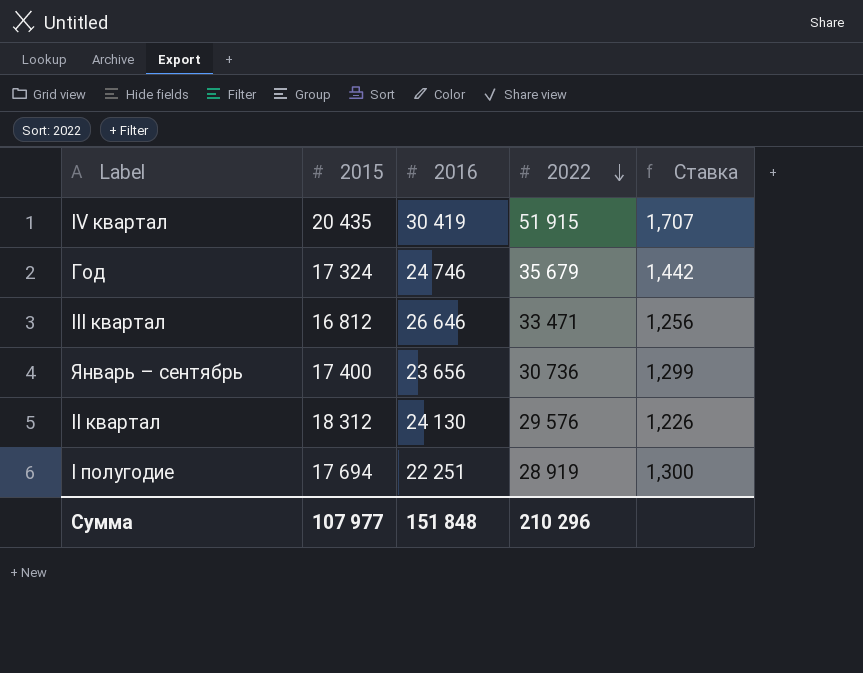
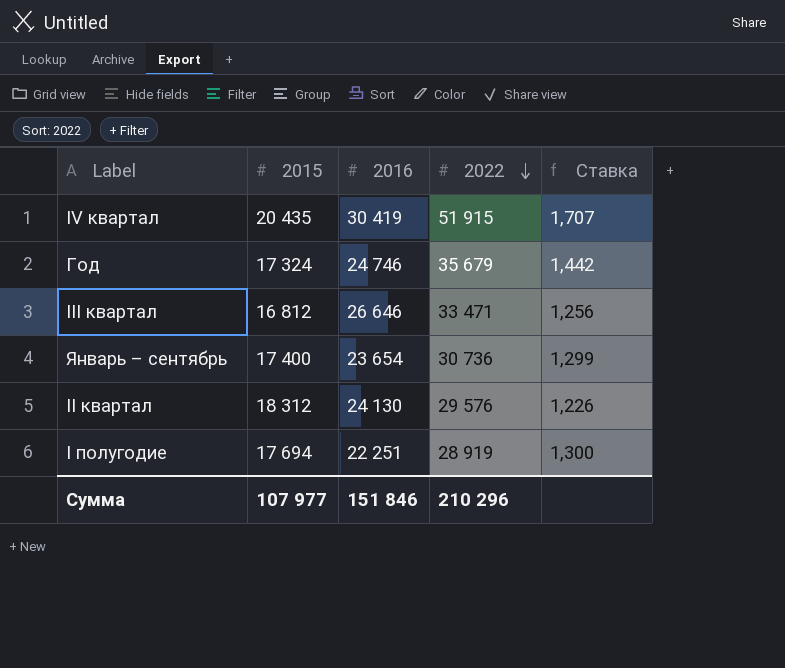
Январь – сентябрь | 2016: 23 656 -> 23 654
Сумма | 2016: 151 848 -> 151 846

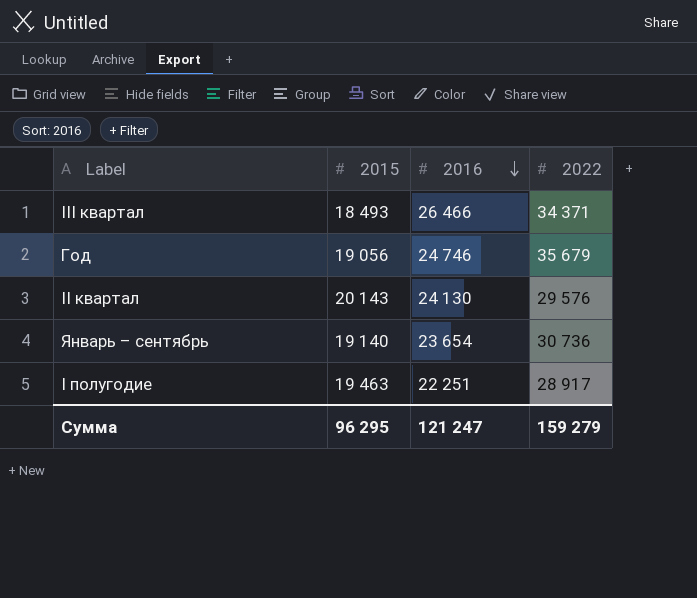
row order: 2022 descending -> 2016 descending
column Ставка | formula: [2022] / [2016] -> none
row IV квартал: 20 435 | 30 419 | 51 915 | 1,707 -> none
III квартал | 2015: 16 812 -> 18 493
III квартал | 2016: 26 646 -> 26 466
III квартал | 2022: 33 471 -> 34 371
Год | 2015: 17 324 -> 19 056
II квартал | 2015: 18 312 -> 20 143
Январь – сентябрь | 2015: 17 400 -> 19 140
I полугодие | 2015: 17 694 -> 19 463
I полугодие | 2022: 28 919 -> 28 917
Сумма | 2015: 107 977 -> 96 295
Сумма | 2016: 151 846 -> 121 247
Сумма | 2022: 210 296 -> 159 279

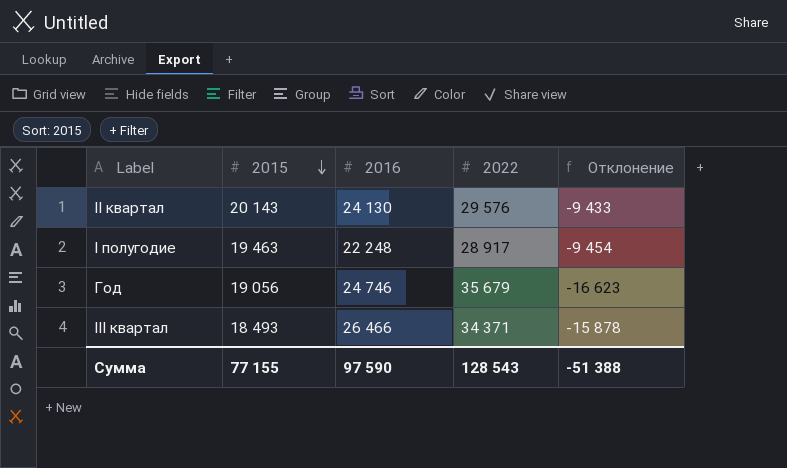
row order: 2016 descending -> 2015 descending
column Отклонение | formula: none -> [2015] - [2022]
row Январь – сентябрь: 19 140 | 23 654 | 30 736 -> none
I полугодие | 2016: 22 251 -> 22 248
Сумма | 2015: 96 295 -> 77 155
Сумма | 2016: 121 247 -> 97 590
Сумма | 2022: 159 279 -> 128 543

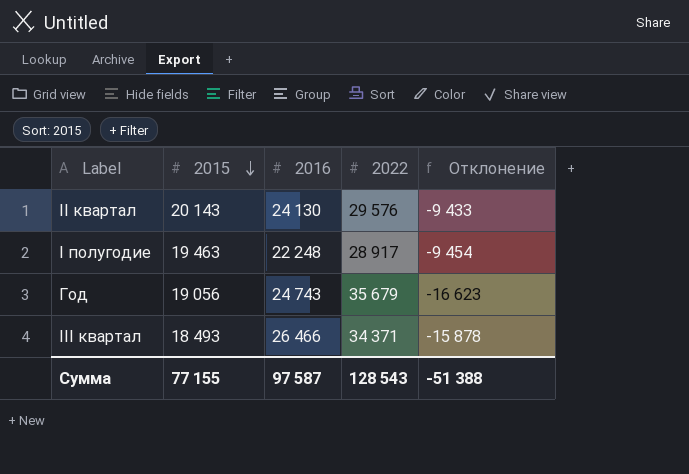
Год | 2016: 24 746 -> 24 743
Сумма | 2016: 97 590 -> 97 587

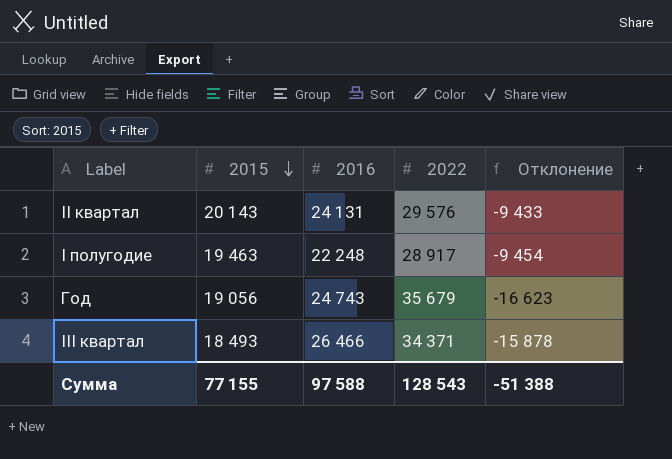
II квартал | 2016: 24 130 -> 24 131
Сумма | 2016: 97 587 -> 97 588

